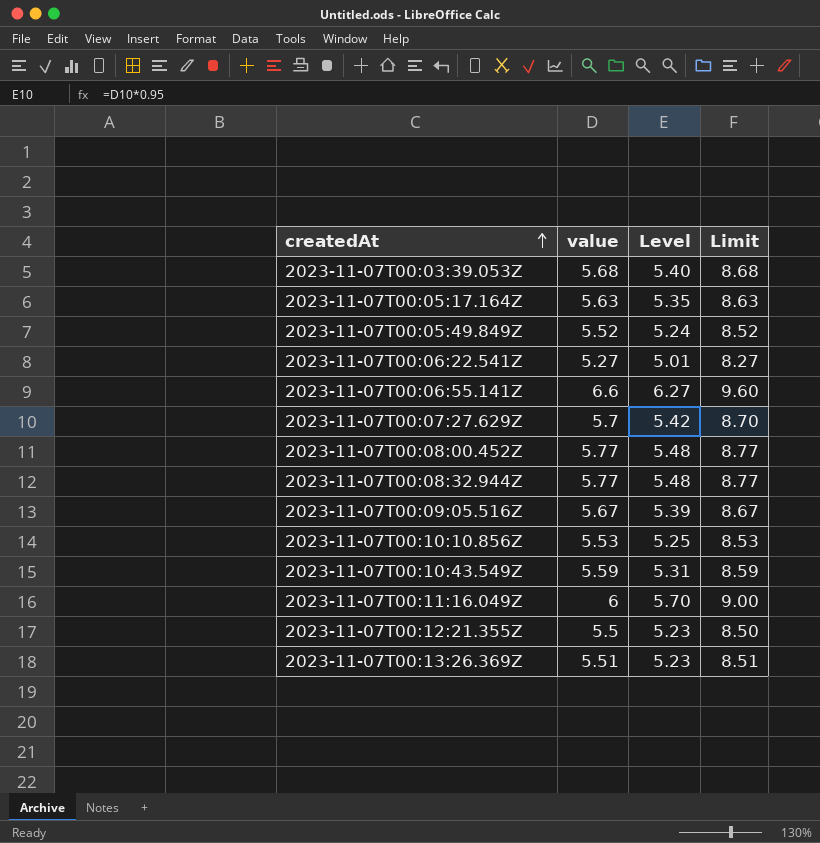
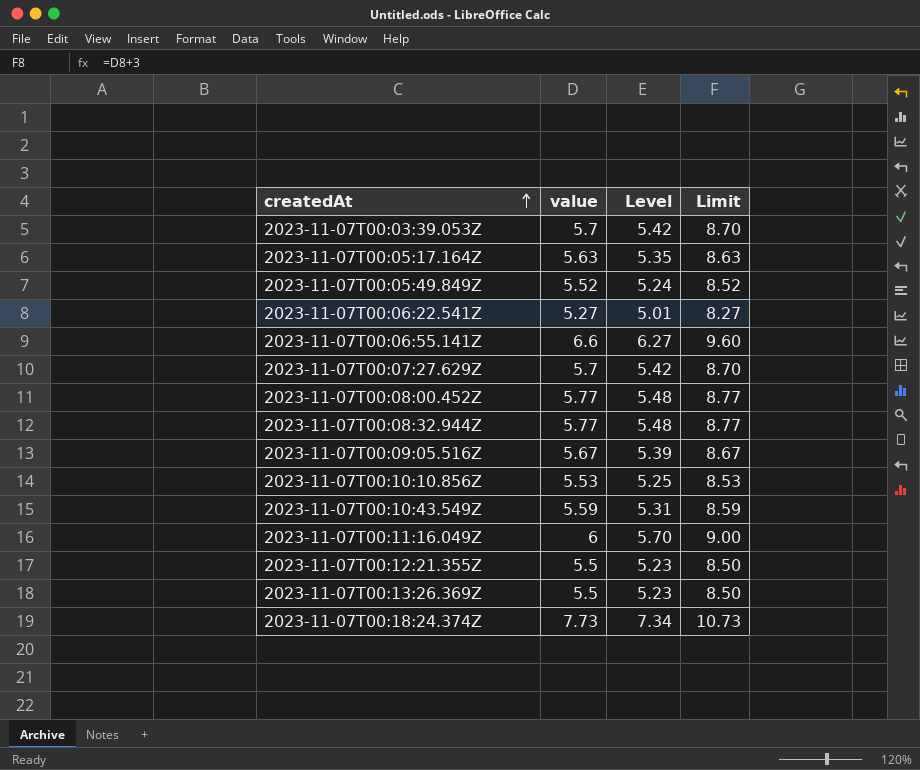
2023-11-07T00:03:39.053Z | value: 5.68 -> 5.7
2023-11-07T00:03:39.053Z | Level: 5.40 -> 5.42
2023-11-07T00:03:39.053Z | Limit: 8.68 -> 8.70
2023-11-07T00:13:26.369Z | value: 5.51 -> 5.5
2023-11-07T00:13:26.369Z | Limit: 8.51 -> 8.50
row 2023-11-07T00:18:24.374Z: none -> 7.73 | 7.34 | 10.73

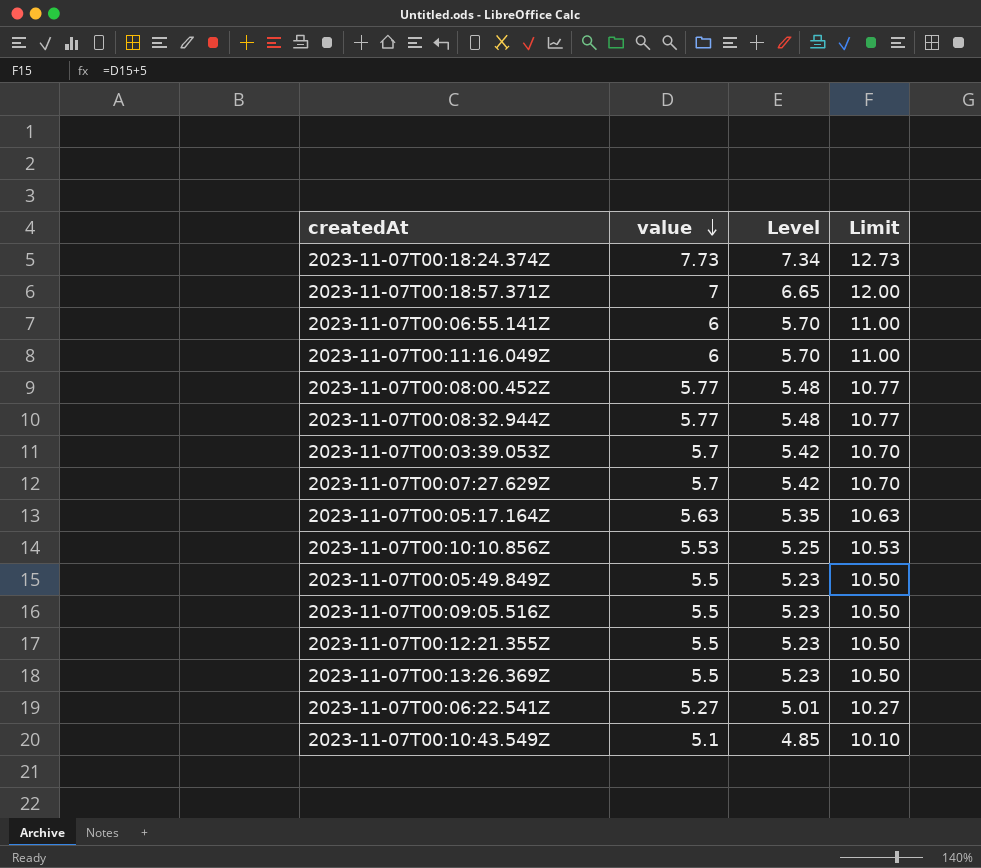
row order: createdAt ascending -> value descending
column Limit | formula: [value] + 3 -> [value] + 5
row 2023-11-07T00:18:57.371Z: none -> 7 | 6.65 | 12.00
2023-11-07T00:06:55.141Z | value: 6.6 -> 6
2023-11-07T00:06:55.141Z | Level: 6.27 -> 5.70
2023-11-07T00:05:49.849Z | value: 5.52 -> 5.5
2023-11-07T00:05:49.849Z | Level: 5.24 -> 5.23
2023-11-07T00:09:05.516Z | value: 5.67 -> 5.5
2023-11-07T00:09:05.516Z | Level: 5.39 -> 5.23
2023-11-07T00:10:43.549Z | value: 5.59 -> 5.1
2023-11-07T00:10:43.549Z | Level: 5.31 -> 4.85

